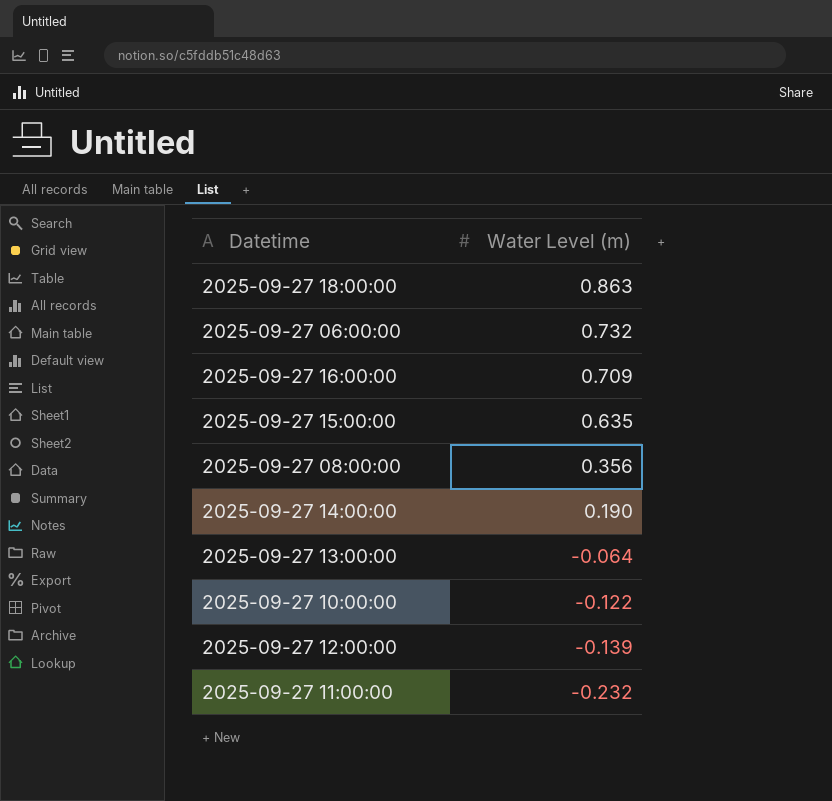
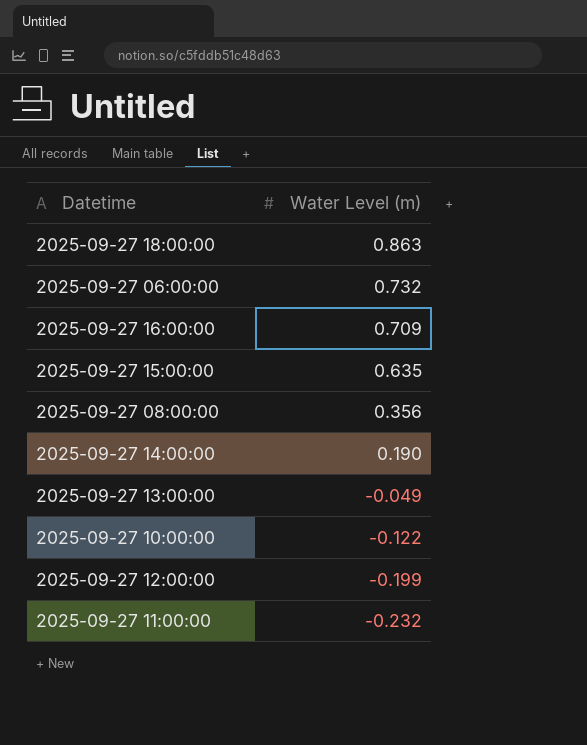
2025-09-27 13:00:00 | Water Level (m): -0.064 -> -0.049
2025-09-27 12:00:00 | Water Level (m): -0.139 -> -0.199

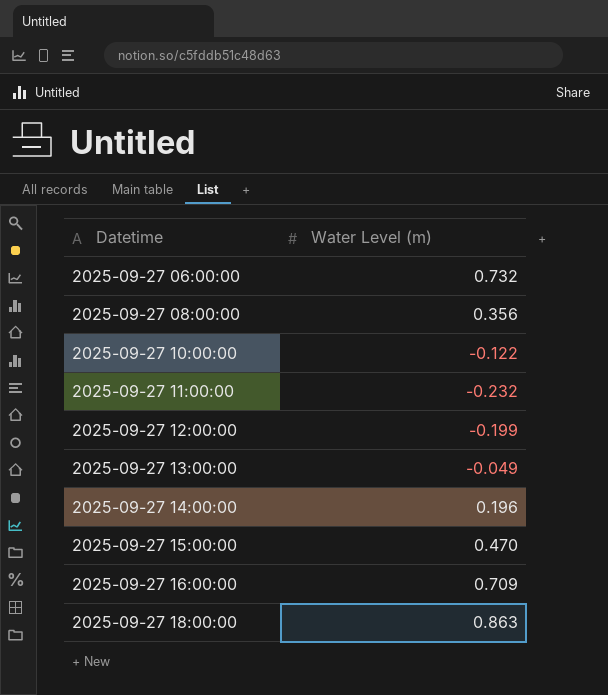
row order: Water Level (m) descending -> Datetime ascending
2025-09-27 14:00:00 | Water Level (m): 0.190 -> 0.196
2025-09-27 15:00:00 | Water Level (m): 0.635 -> 0.470

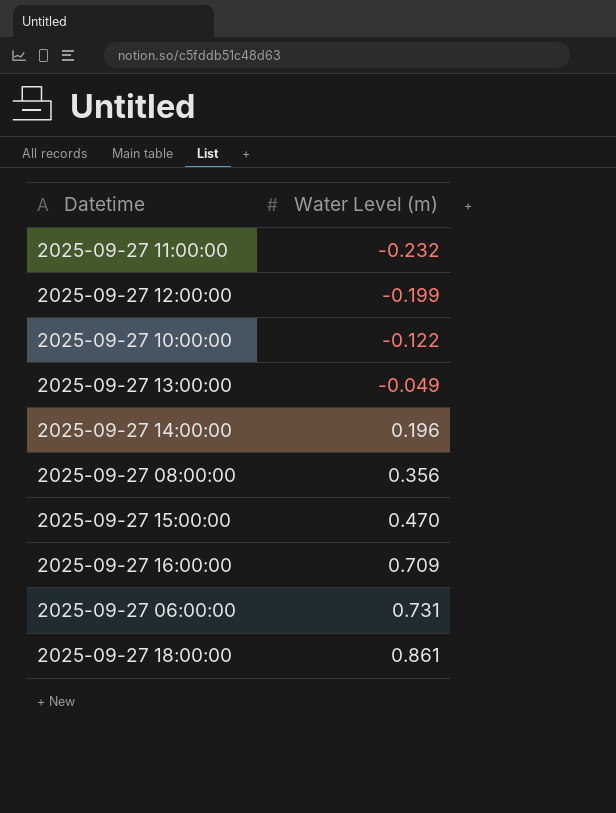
row order: Datetime ascending -> Water Level (m) ascending
2025-09-27 06:00:00 | Water Level (m): 0.732 -> 0.731
2025-09-27 18:00:00 | Water Level (m): 0.863 -> 0.861

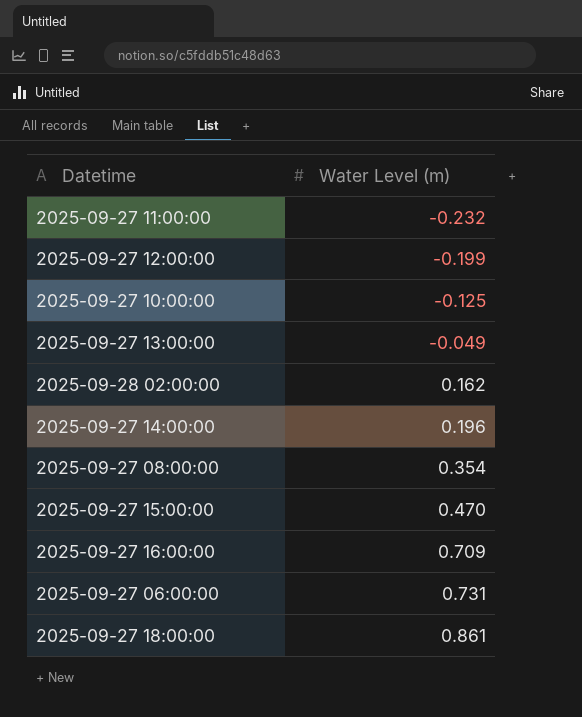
2025-09-27 10:00:00 | Water Level (m): -0.122 -> -0.125
row 2025-09-28 02:00:00: none -> 0.162
2025-09-27 08:00:00 | Water Level (m): 0.356 -> 0.354

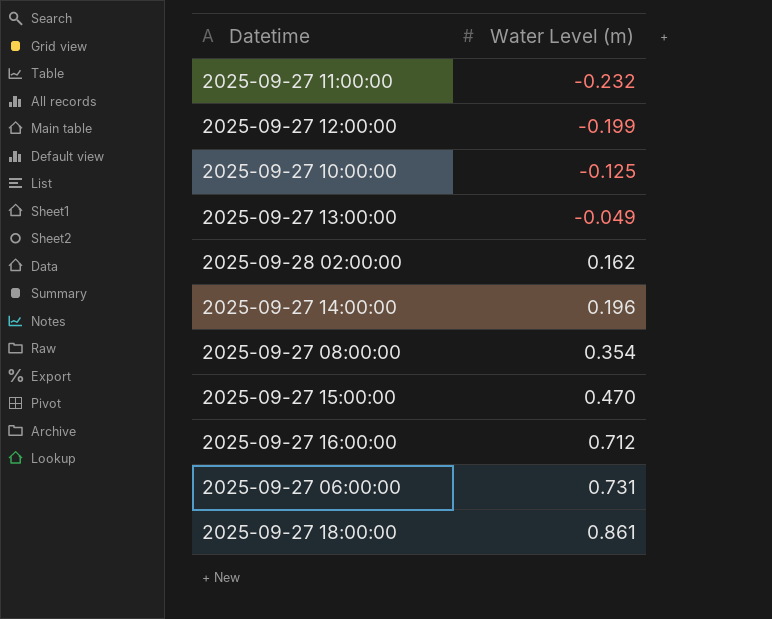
2025-09-27 16:00:00 | Water Level (m): 0.709 -> 0.712

